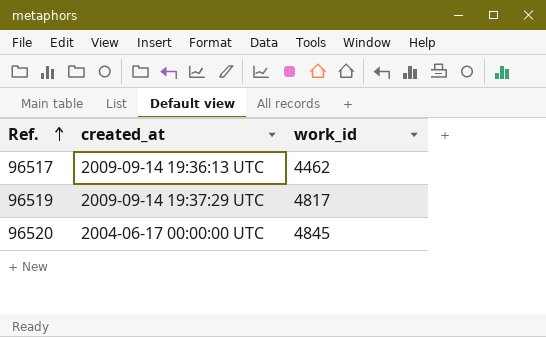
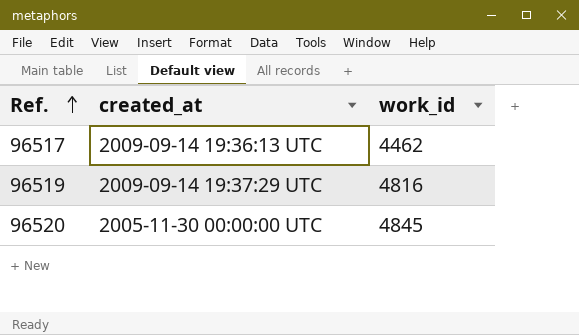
96519 | work_id: 4817 -> 4816
96520 | created_at: 2004-06-17 00:00:00 UTC -> 2005-11-30 00:00:00 UTC

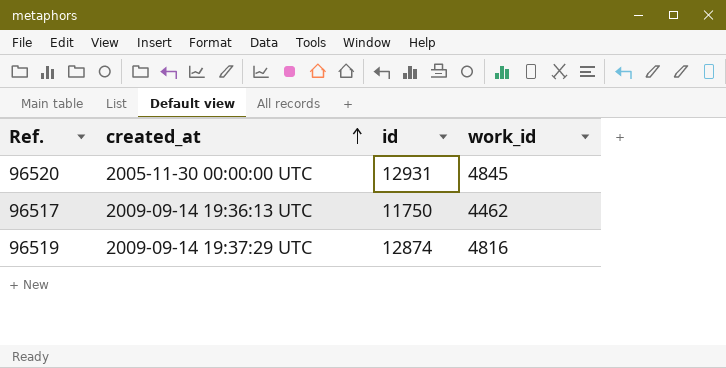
row order: Ref. ascending -> created_at ascending
column id | position: none -> 3

